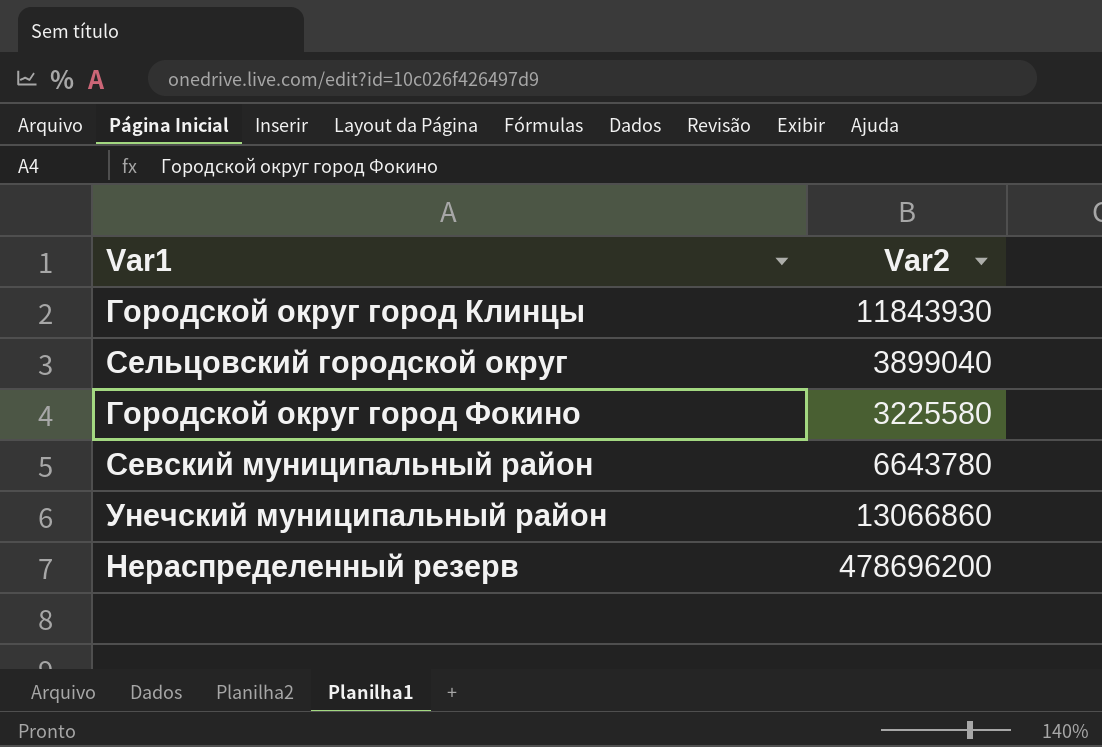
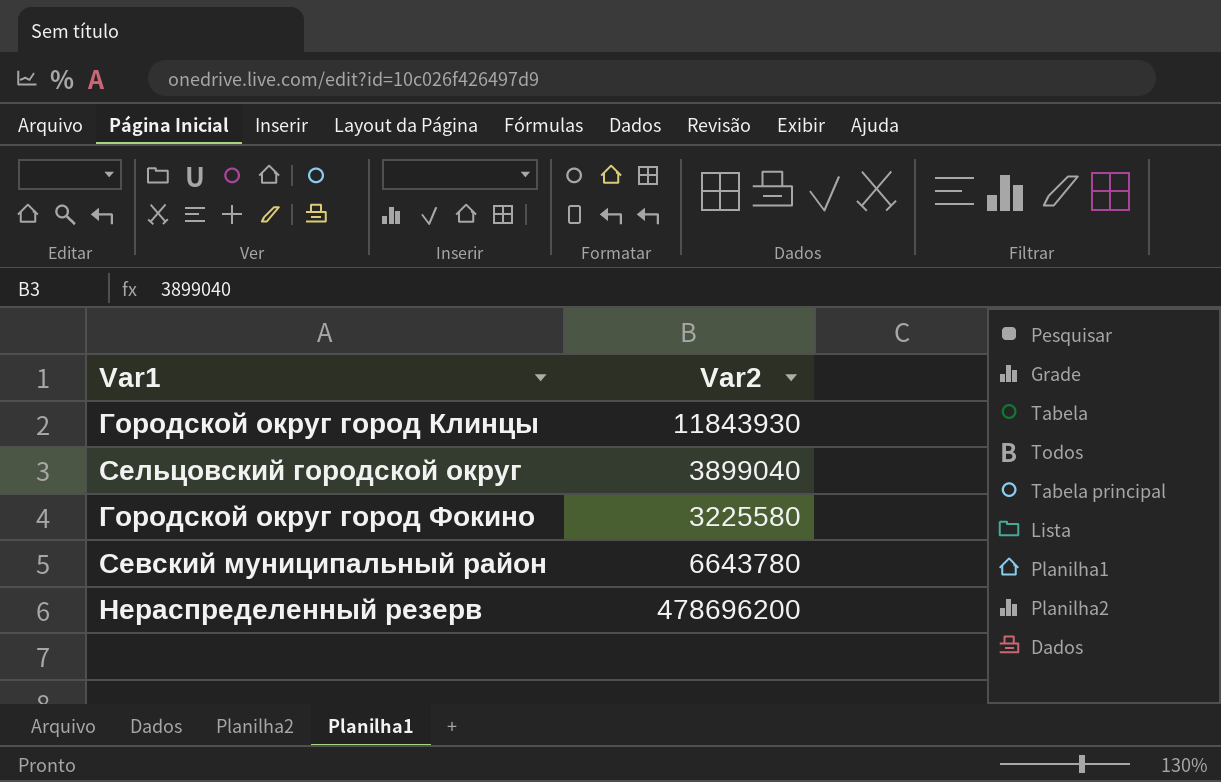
row Унечский муниципальный район: 13066860 -> none

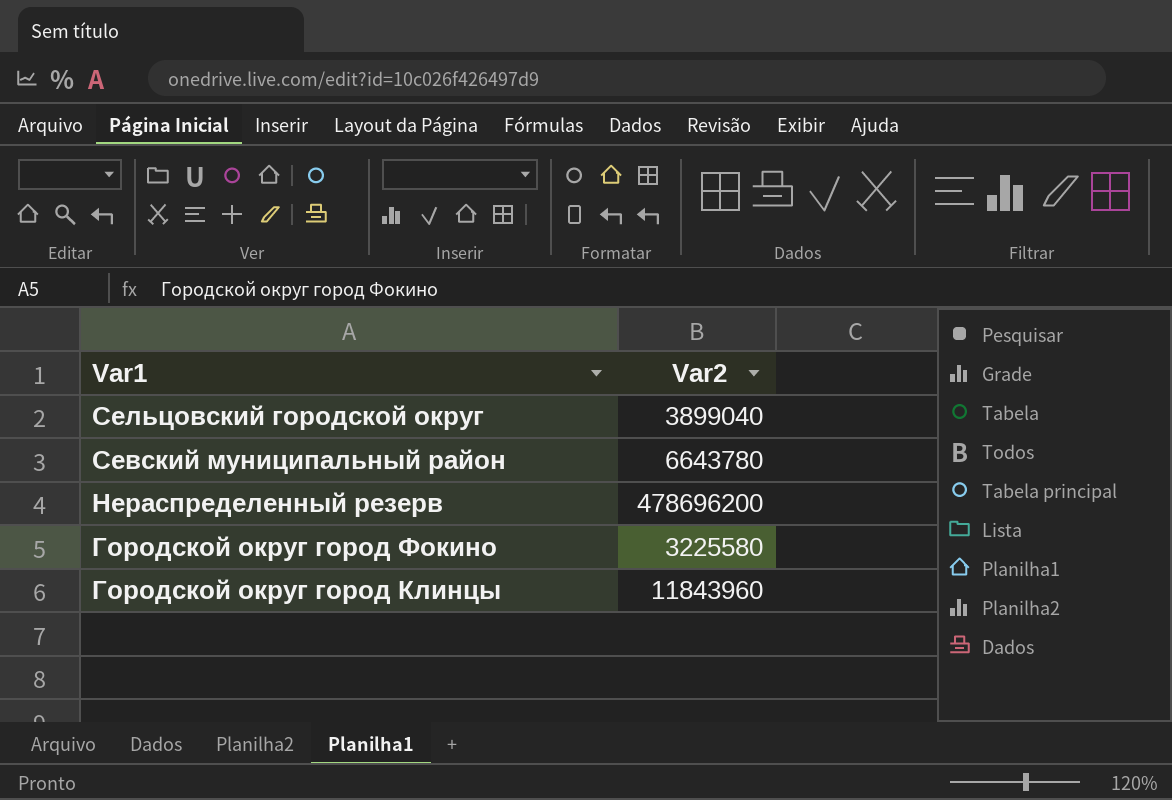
row order: none -> Var1 descending
Городской округ город Клинцы | Var2: 11843930 -> 11843960

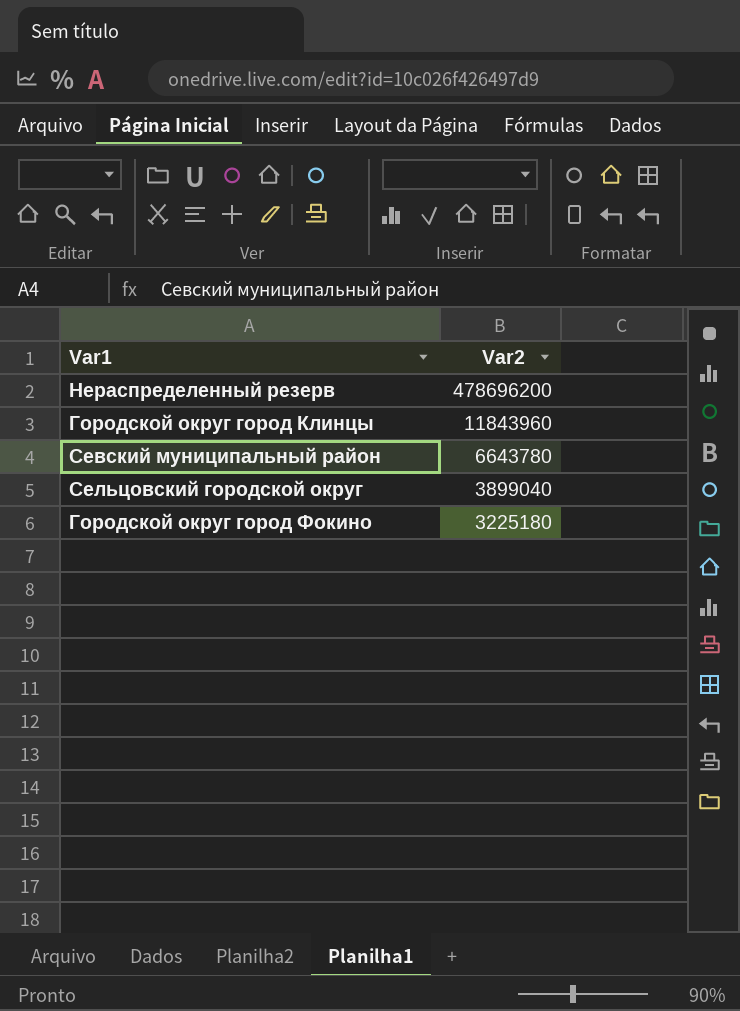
row order: Var1 descending -> Var2 descending
Городской округ город Фокино | Var2: 3225580 -> 3225180

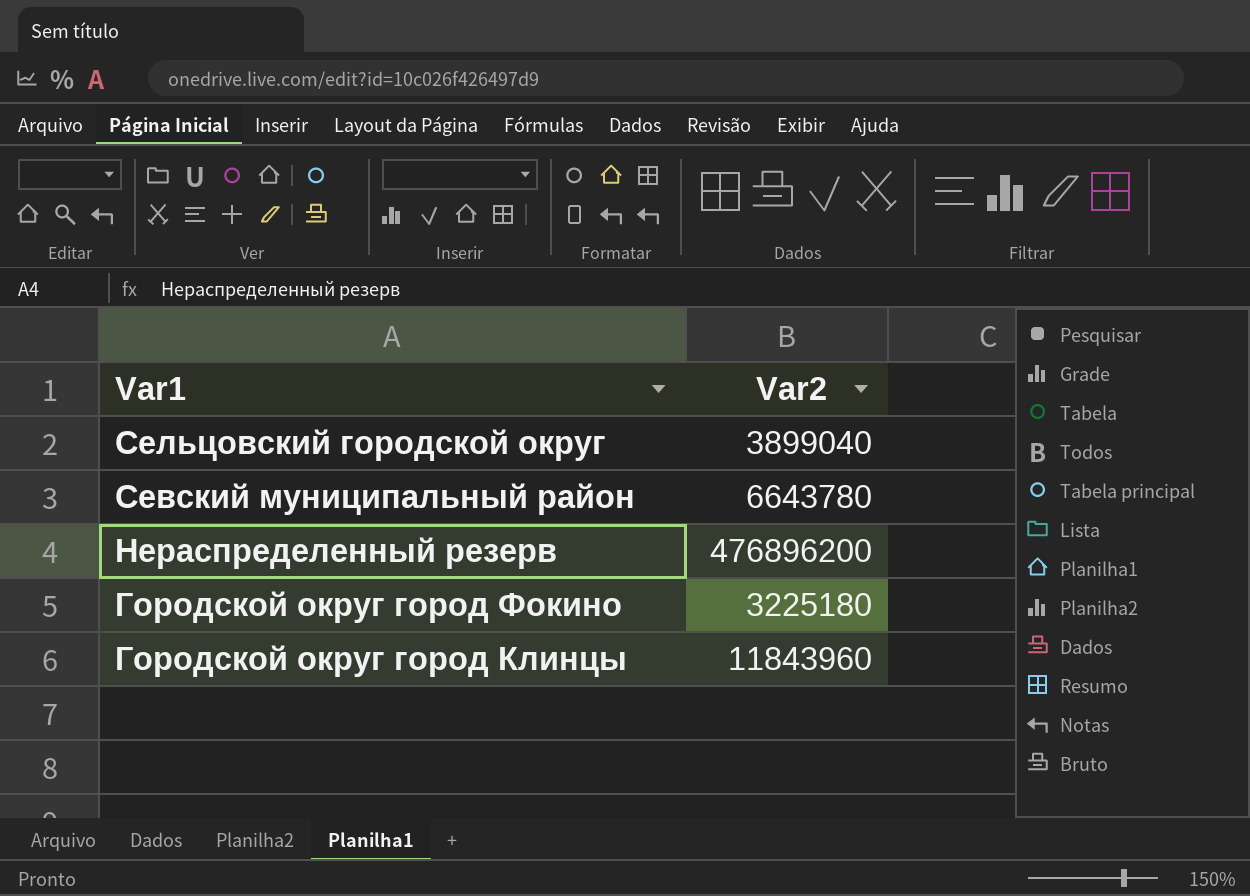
row order: Var2 descending -> Var1 descending
Нераспределенный резерв | Var2: 478696200 -> 476896200

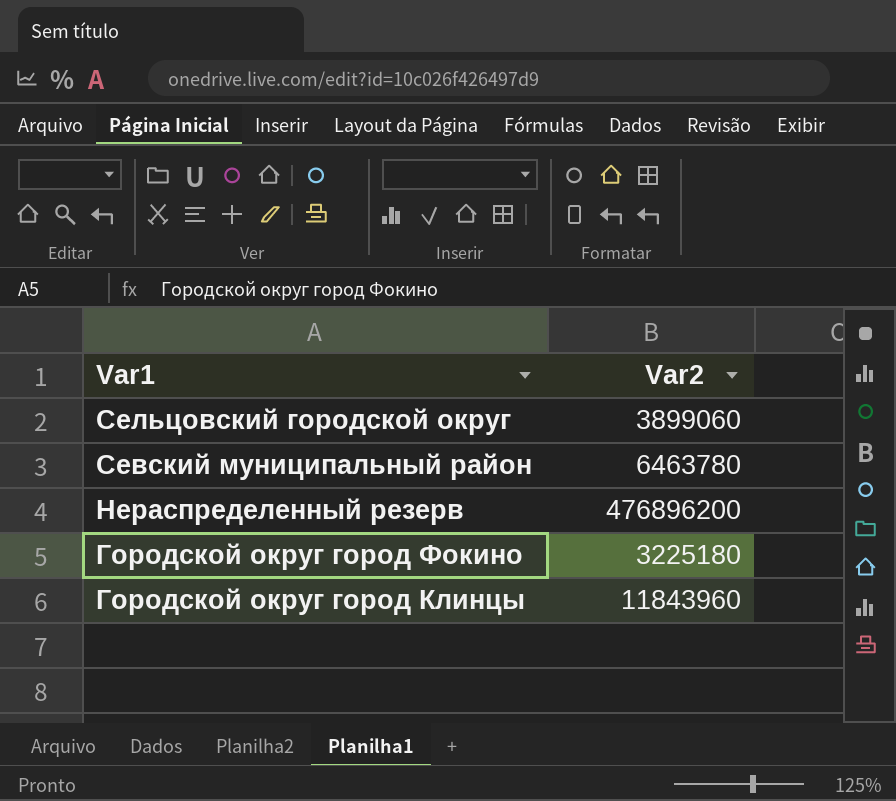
Сельцовский городской округ | Var2: 3899040 -> 3899060
Севский муниципальный район | Var2: 6643780 -> 6463780

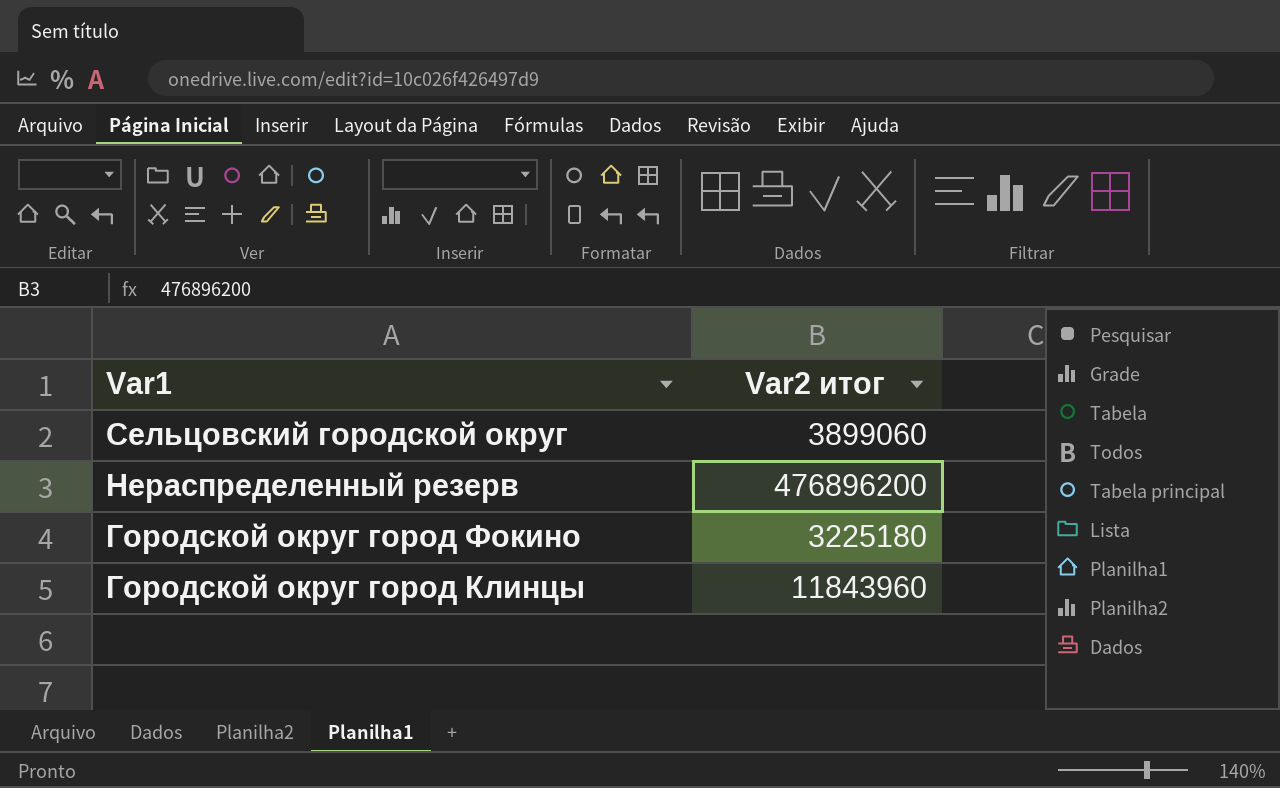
column name: Var2 -> Var2 итог
row Севский муниципальный район: 6463780 -> none

